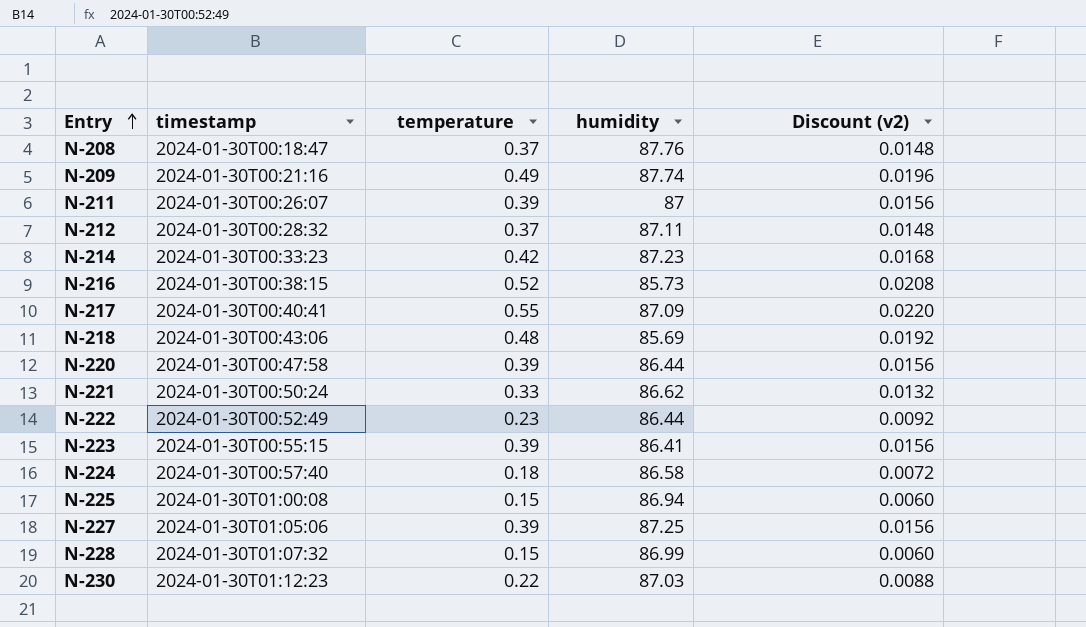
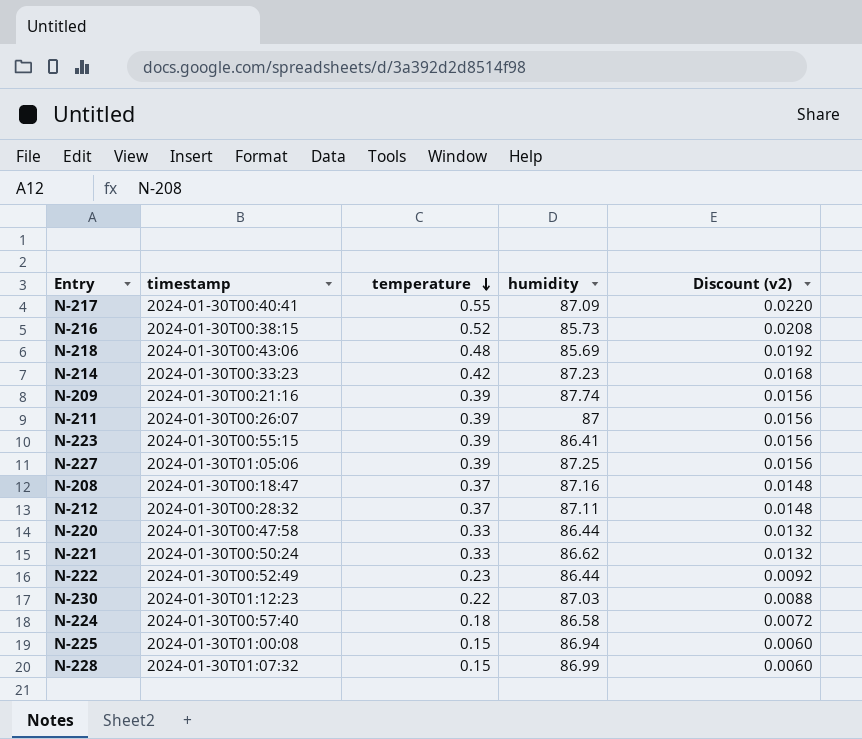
row order: Entry ascending -> temperature descending
N-209 | temperature: 0.49 -> 0.39
N-209 | Discount (v2): 0.0196 -> 0.0156
N-208 | humidity: 87.76 -> 87.16
N-220 | temperature: 0.39 -> 0.33
N-220 | Discount (v2): 0.0156 -> 0.0132

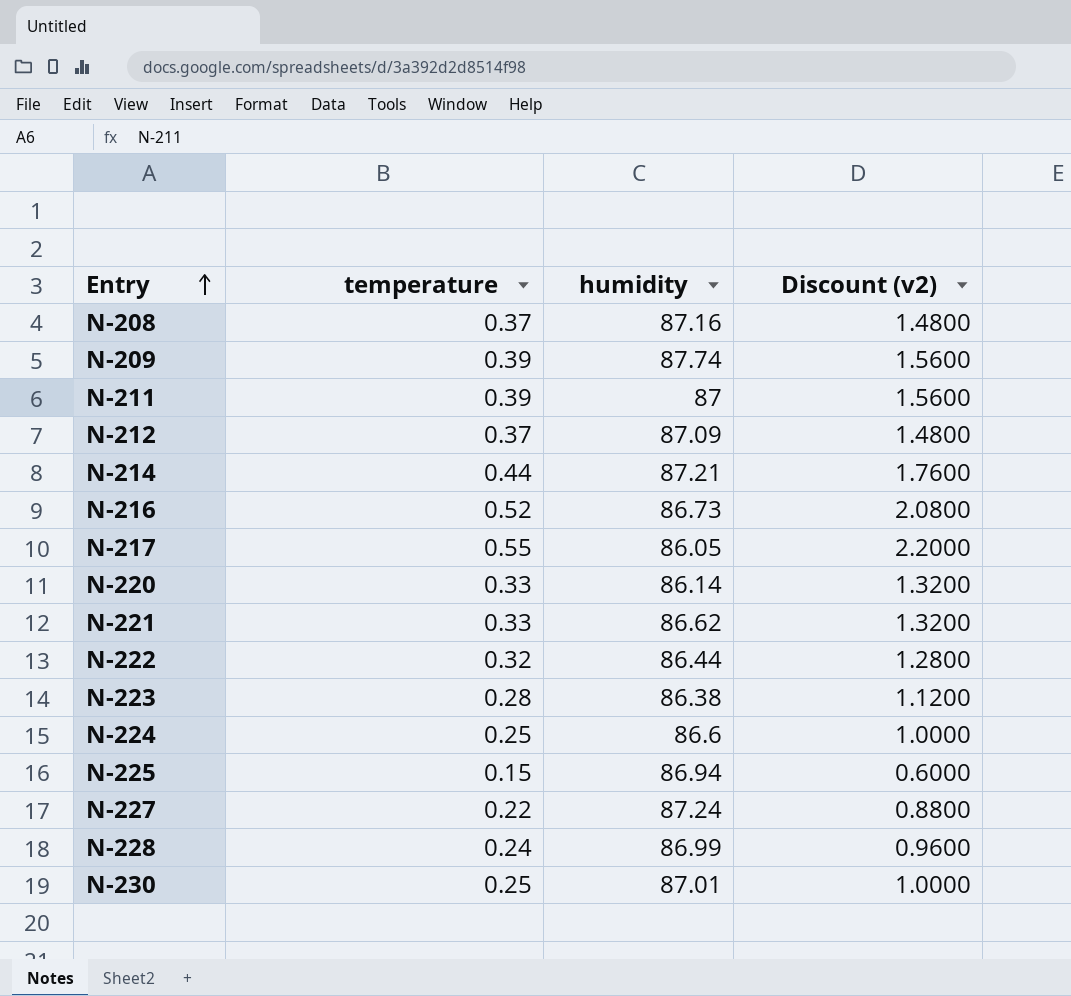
row order: temperature descending -> Entry ascending
column timestamp | position: 2 -> none
column Discount (v2) | formula: [temperature] * 0.04 -> [temperature] * 4
row N-218: 2024-01-30T00:43:06 | 0.48 | 85.69 | 0.0192 -> none
N-212 | humidity: 87.11 -> 87.09
N-214 | temperature: 0.42 -> 0.44
N-214 | humidity: 87.23 -> 87.21
N-216 | humidity: 85.73 -> 86.73
N-217 | humidity: 87.09 -> 86.05
N-220 | humidity: 86.44 -> 86.14
N-222 | temperature: 0.23 -> 0.32
N-223 | temperature: 0.39 -> 0.28
N-223 | humidity: 86.41 -> 86.38
N-224 | temperature: 0.18 -> 0.25
N-224 | humidity: 86.58 -> 86.6
N-227 | temperature: 0.39 -> 0.22
N-227 | humidity: 87.25 -> 87.24
N-228 | temperature: 0.15 -> 0.24
N-230 | temperature: 0.22 -> 0.25
N-230 | humidity: 87.03 -> 87.01

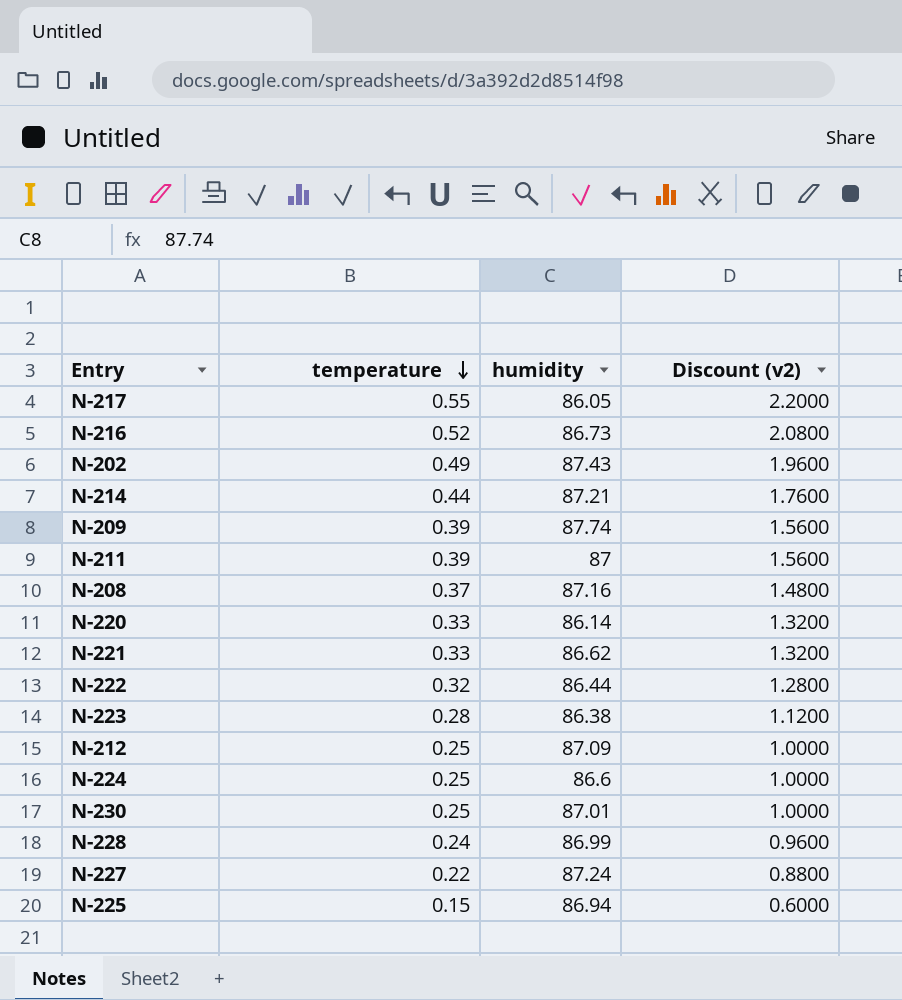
row order: Entry ascending -> temperature descending
row N-202: none -> 0.49 | 87.43 | 1.9600
N-212 | temperature: 0.37 -> 0.25
N-212 | Discount (v2): 1.4800 -> 1.0000

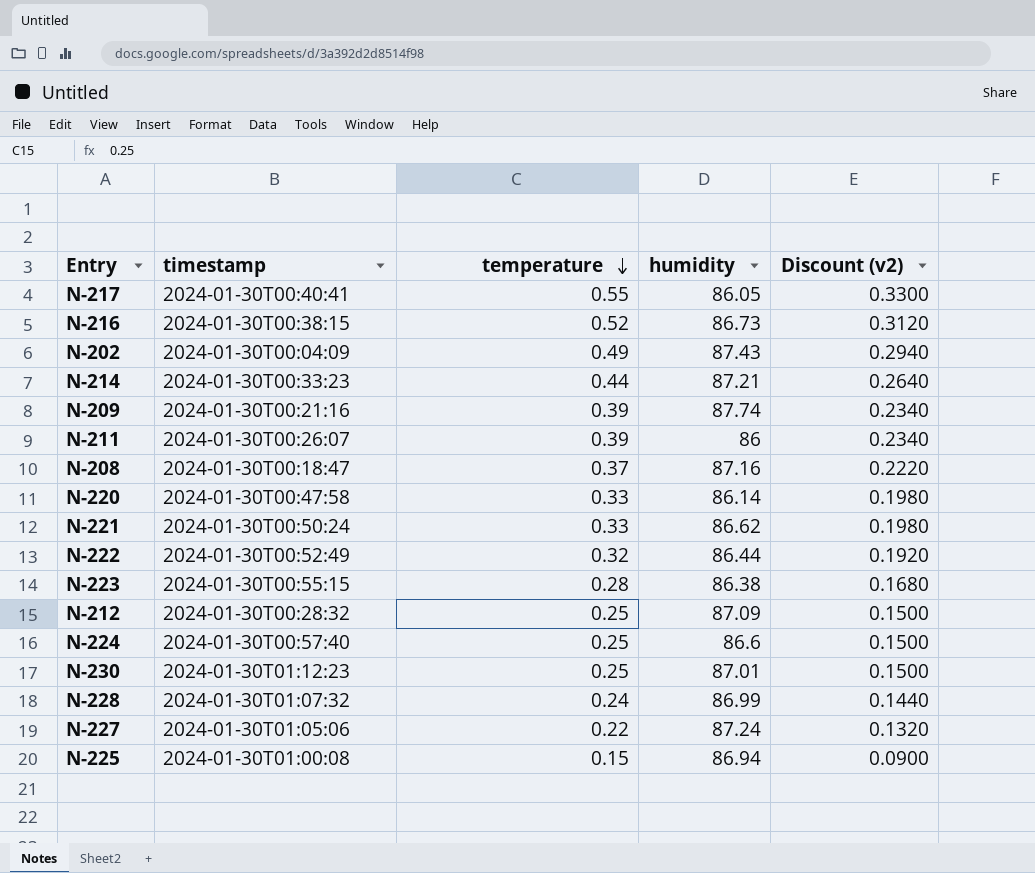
column timestamp | position: none -> 2
column Discount (v2) | formula: [temperature] * 4 -> [temperature] * 0.6
N-211 | humidity: 87 -> 86

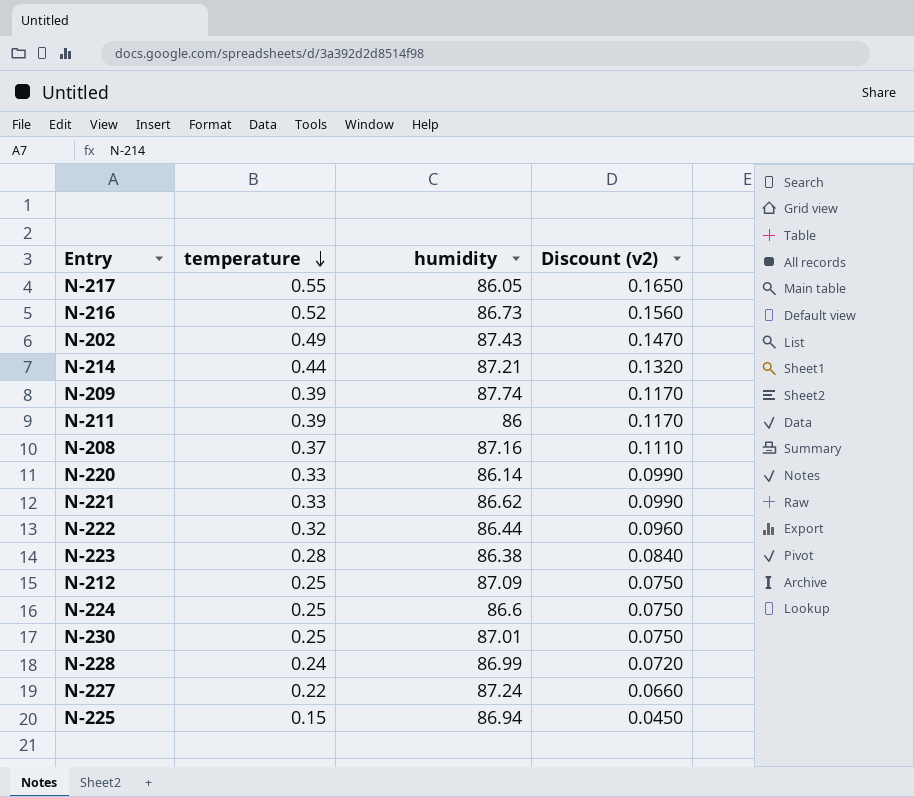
column timestamp | position: 2 -> none
column Discount (v2) | formula: [temperature] * 0.6 -> [temperature] * 0.3

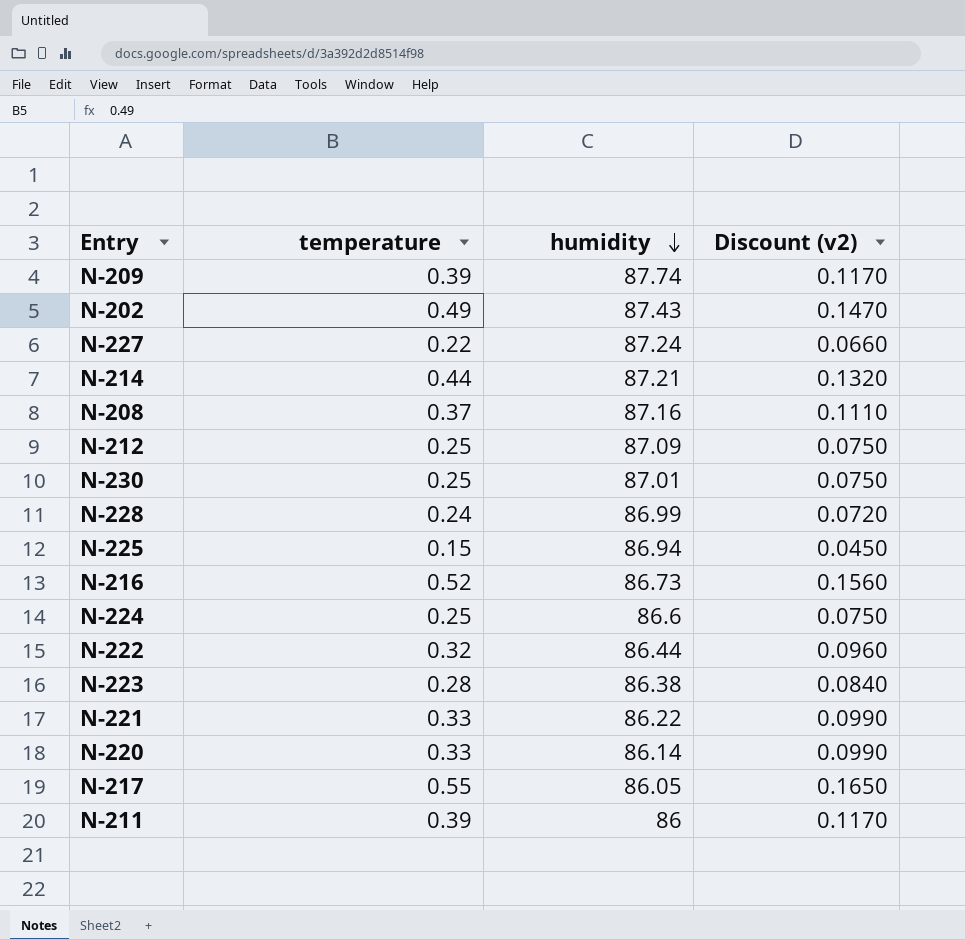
row order: temperature descending -> humidity descending
N-221 | humidity: 86.62 -> 86.22

